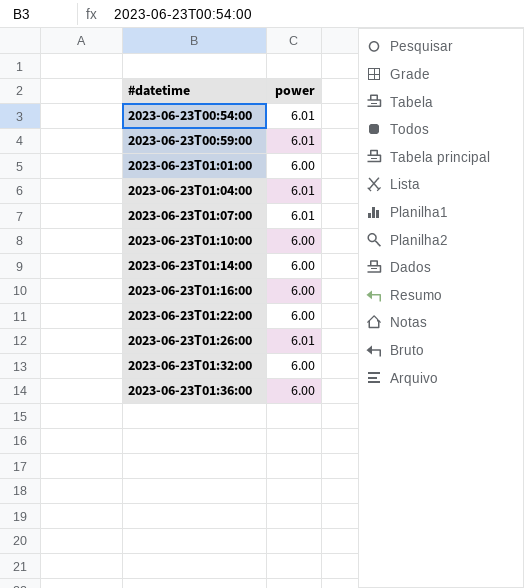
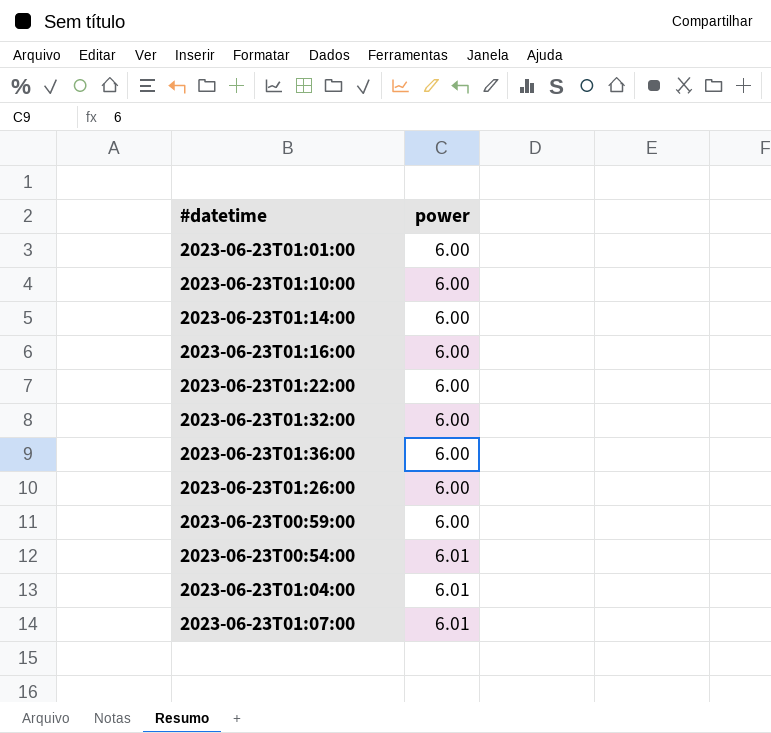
row order: #datetime ascending -> power ascending
2023-06-23T01:26:00 | power: 6.01 -> 6.00
2023-06-23T00:59:00 | power: 6.01 -> 6.00

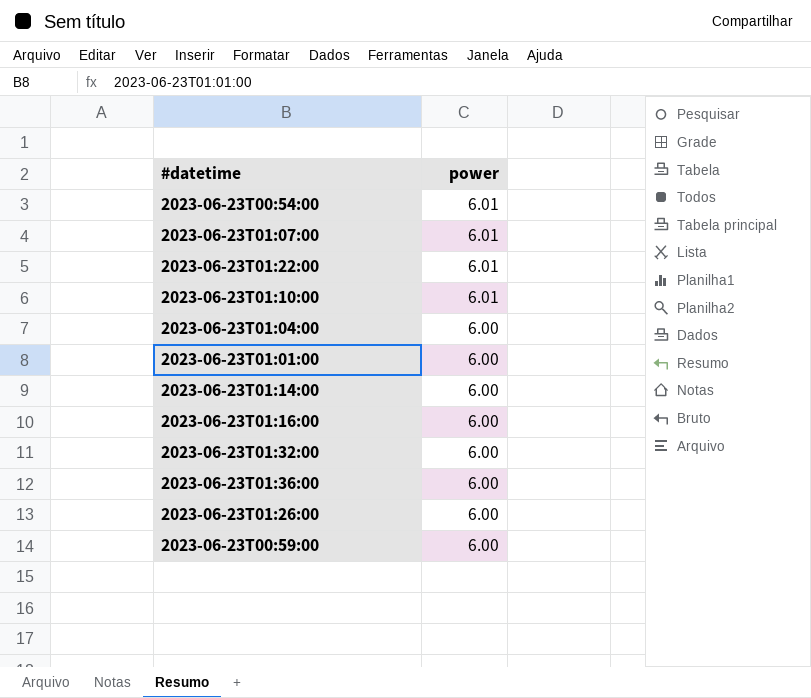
row order: power ascending -> power descending
2023-06-23T01:22:00 | power: 6.00 -> 6.01
2023-06-23T01:10:00 | power: 6.00 -> 6.01
2023-06-23T01:04:00 | power: 6.01 -> 6.00

